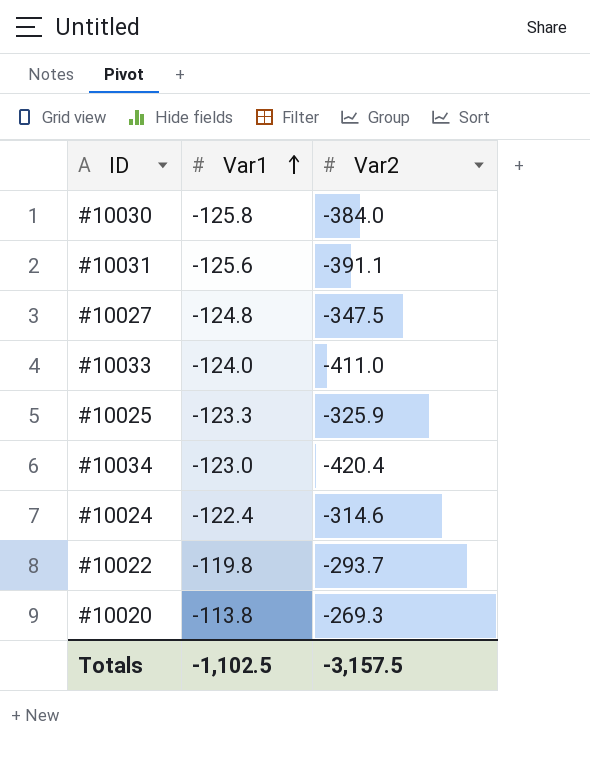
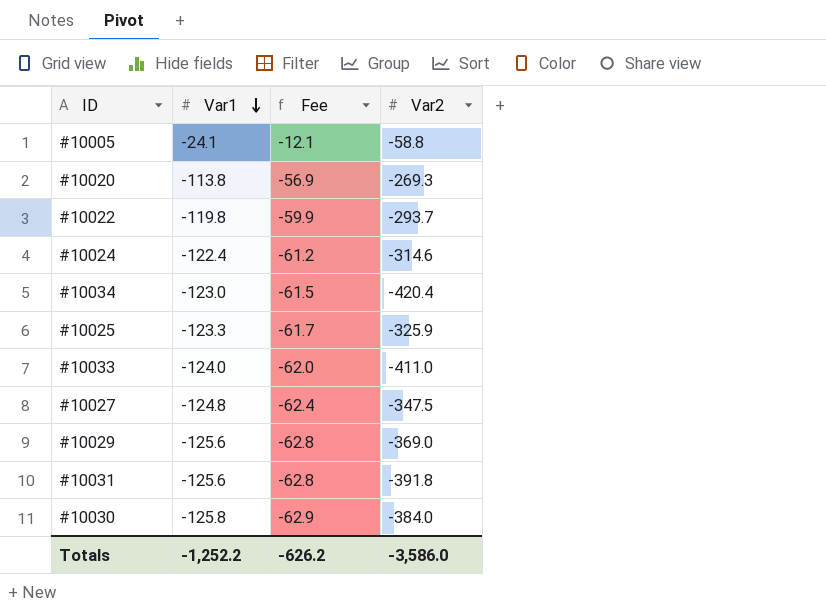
row order: Var1 ascending -> Var1 descending
column Fee | formula: none -> [Var1] * 0.5
row #10005: none -> -24.1 | -12.1 | -58.8
row #10029: none -> -125.6 | -62.8 | -369.0
#10031 | Var2: -391.1 -> -391.8
Totals | Var1: -1,102.5 -> -1,252.2
Totals | Var2: -3,157.5 -> -3,586.0

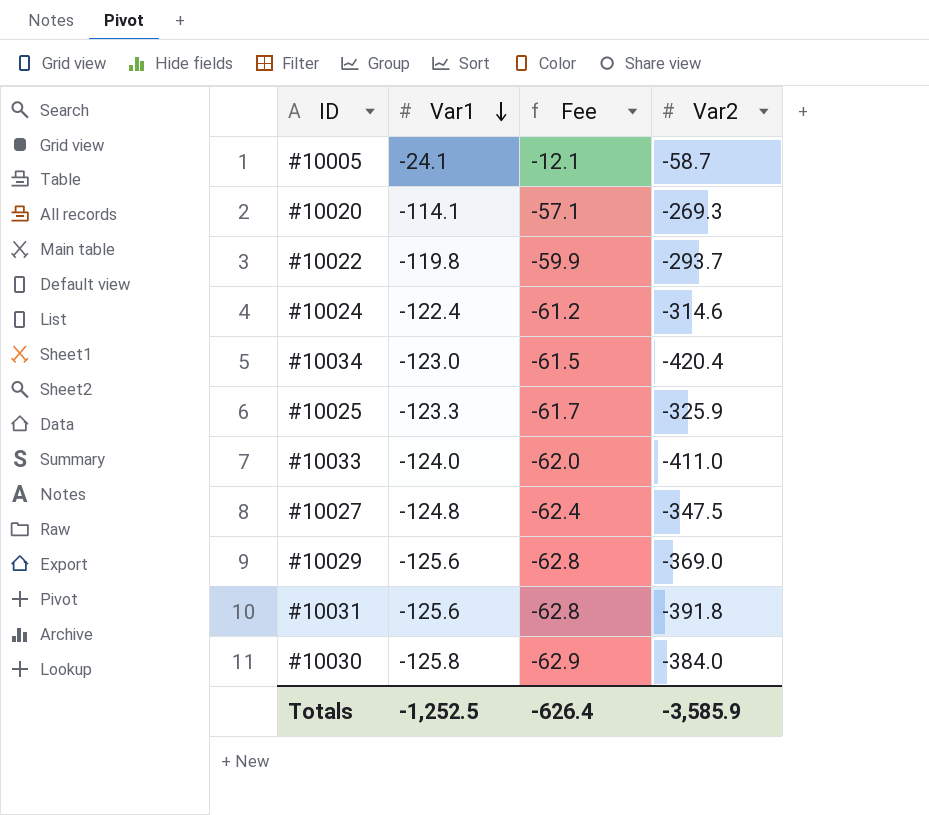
#10005 | Var2: -58.8 -> -58.7
#10020 | Var1: -113.8 -> -114.1
#10020 | Fee: -56.9 -> -57.1
Totals | Var1: -1,252.2 -> -1,252.5
Totals | Fee: -626.2 -> -626.4
Totals | Var2: -3,586.0 -> -3,585.9

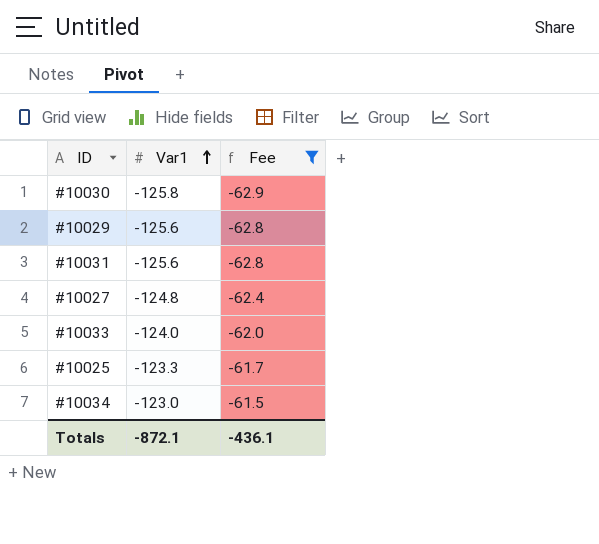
filter: none -> Fee <= -61.5
row order: Var1 descending -> Var1 ascending
column Var2 | position: 4 -> none
Totals | Var1: -1,252.5 -> -872.1
Totals | Fee: -626.4 -> -436.1

